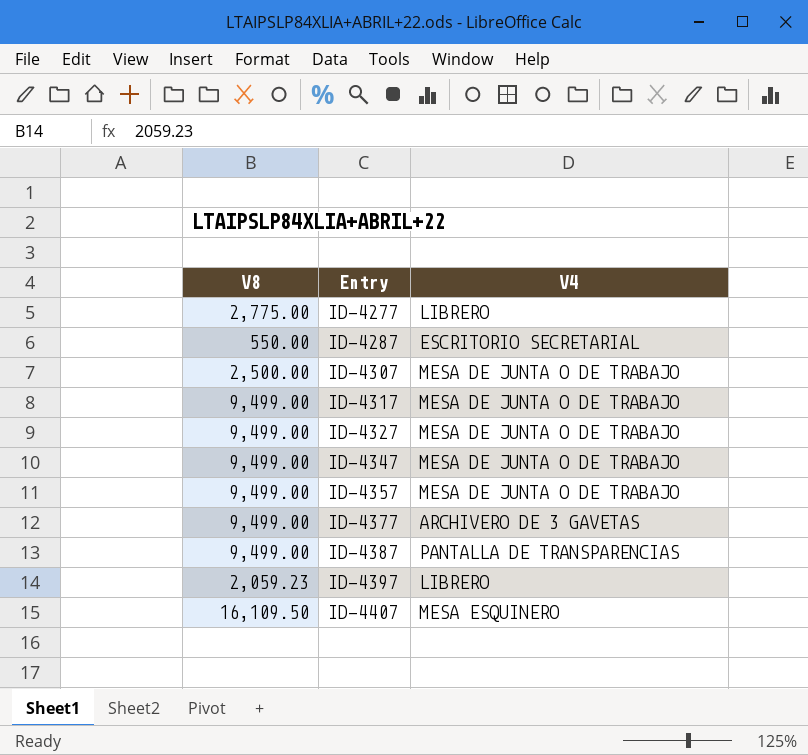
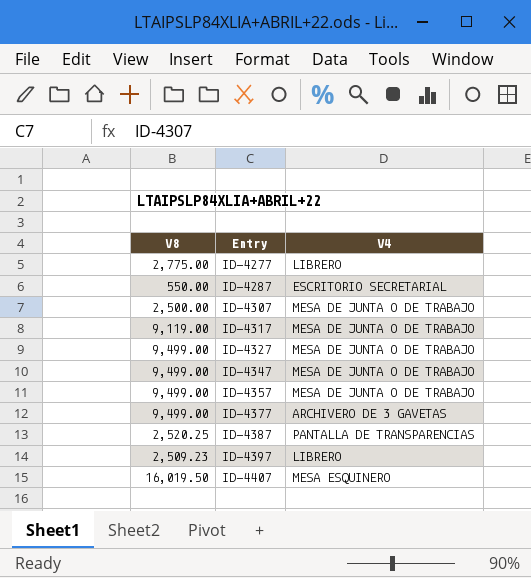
ID-4317 | V8: 9,499.00 -> 9,119.00
ID-4387 | V8: 9,499.00 -> 2,520.25
ID-4397 | V8: 2,059.23 -> 2,509.23
ID-4407 | V8: 16,109.50 -> 16,019.50

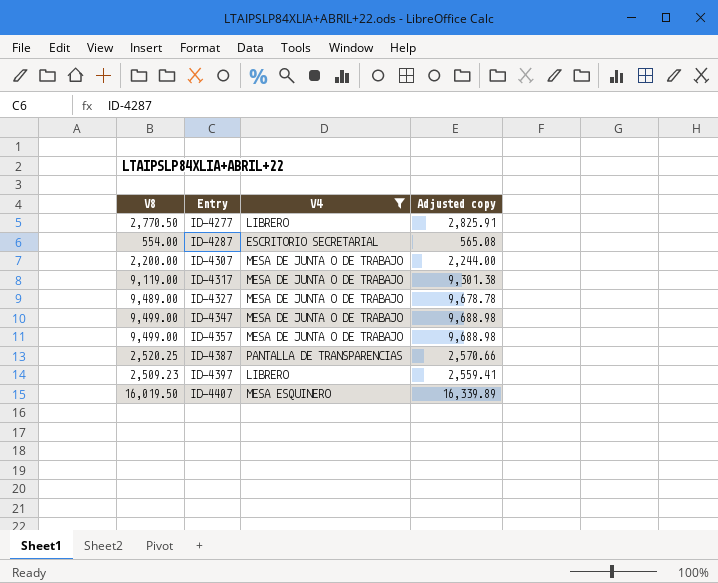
filter: none -> V4 != ARCHIVERO DE 3 GAVETAS
column Adjusted copy | formula: none -> [V8] * 1.02
ID-4277 | V8: 2,775.00 -> 2,770.50
ID-4287 | V8: 550.00 -> 554.00
ID-4307 | V8: 2,500.00 -> 2,200.00
ID-4327 | V8: 9,499.00 -> 9,489.00

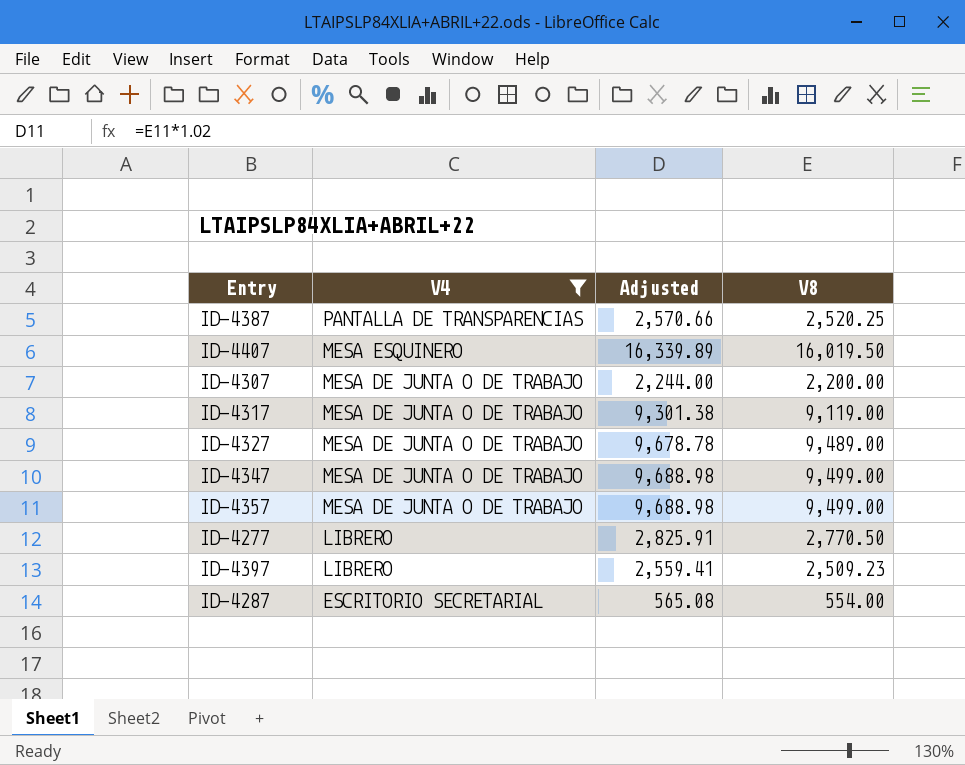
row order: Entry ascending -> V4 descending
column name: Adjusted copy -> Adjusted
column V8 | position: 1 -> 4

